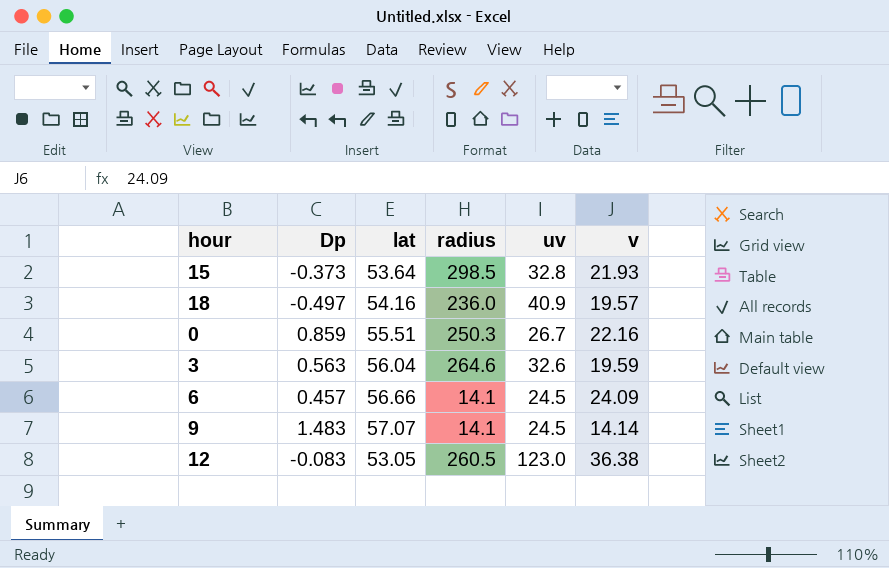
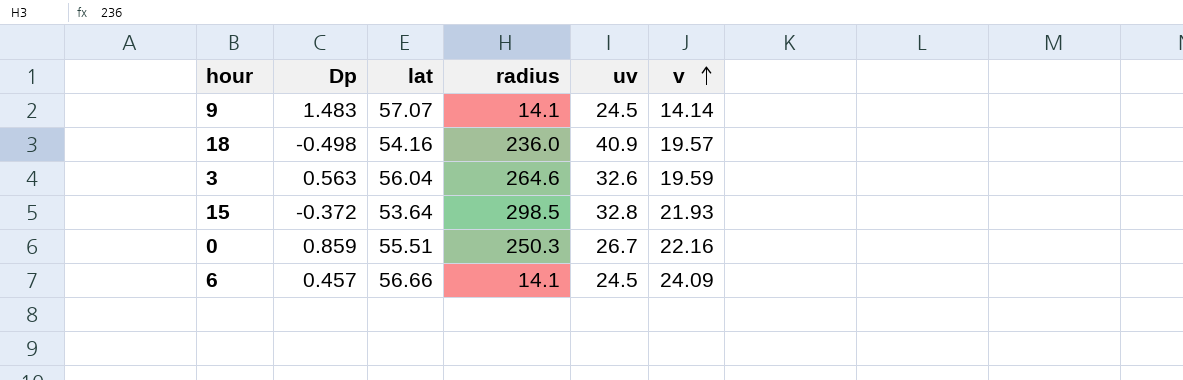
row order: none -> v ascending
row 12: -0.083 | 53.05 | 260.5 | 123.0 | 36.38 -> none
18 | Dp: -0.497 -> -0.498
15 | Dp: -0.373 -> -0.372

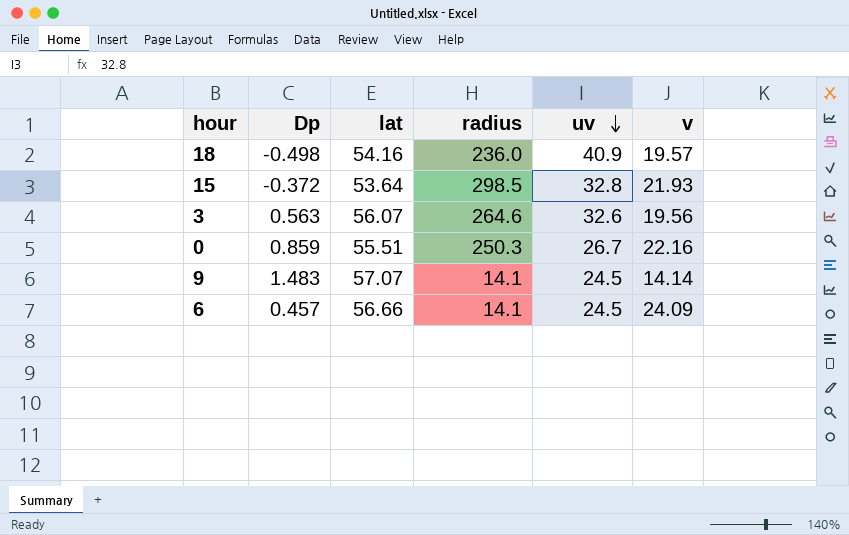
row order: v ascending -> uv descending
3 | lat: 56.04 -> 56.07
3 | v: 19.59 -> 19.56

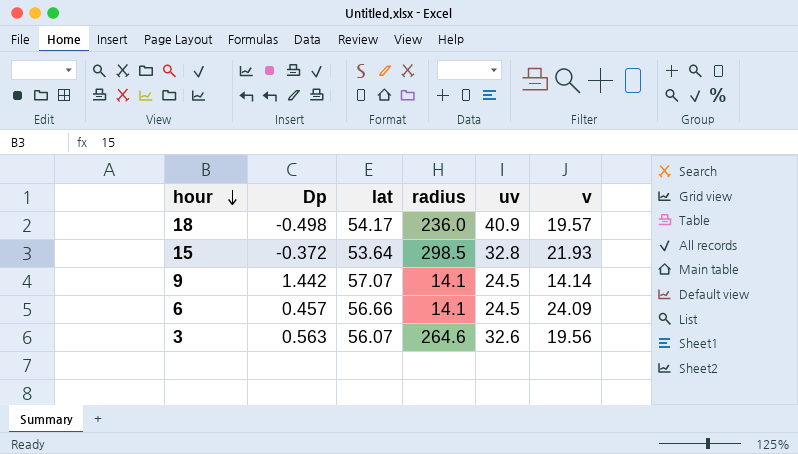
row order: uv descending -> hour descending
row 0: 0.859 | 55.51 | 250.3 | 26.7 | 22.16 -> none
18 | lat: 54.16 -> 54.17
9 | Dp: 1.483 -> 1.442

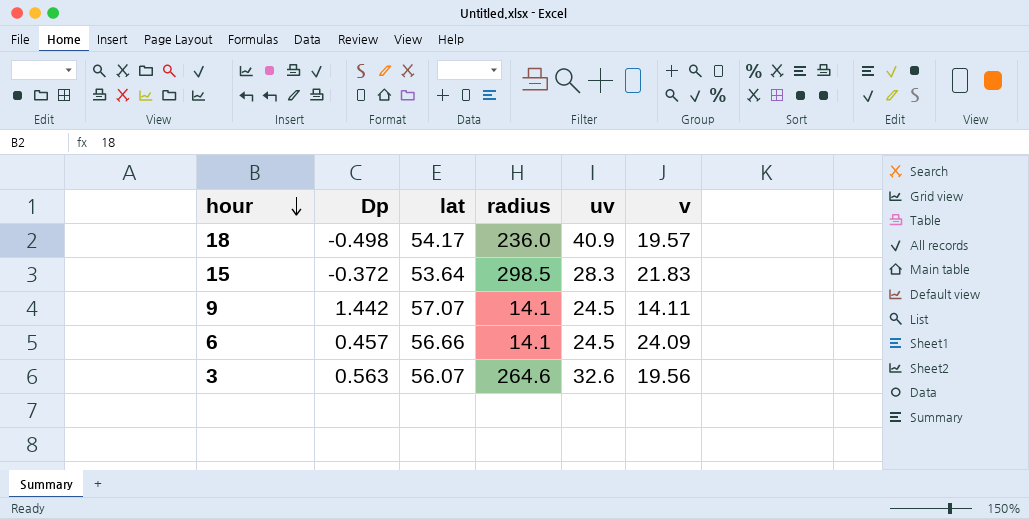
15 | uv: 32.8 -> 28.3
15 | v: 21.93 -> 21.83
9 | v: 14.14 -> 14.11

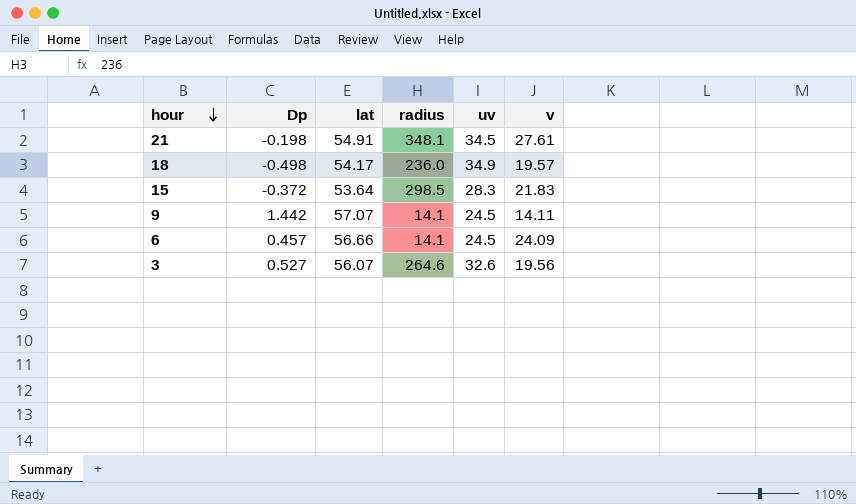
row 21: none -> -0.198 | 54.91 | 348.1 | 34.5 | 27.61
18 | uv: 40.9 -> 34.9
3 | Dp: 0.563 -> 0.527

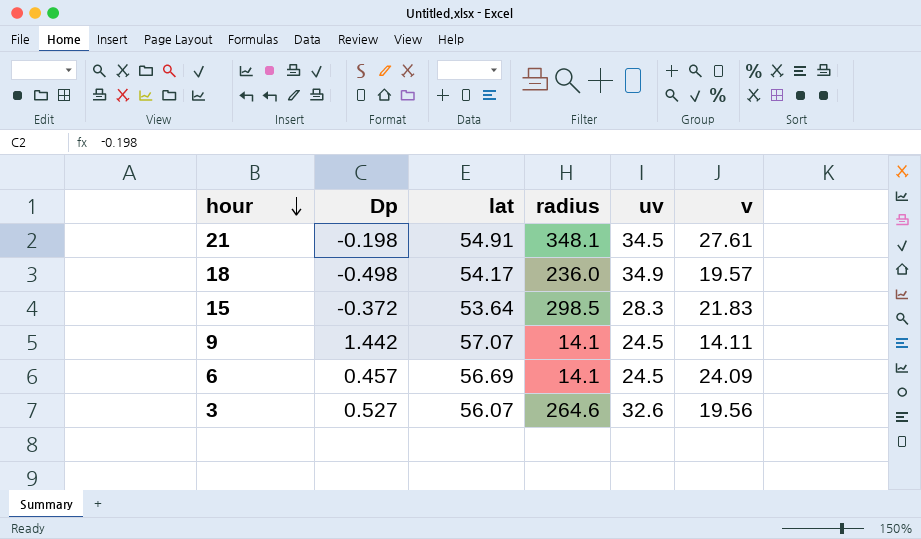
6 | lat: 56.66 -> 56.69

